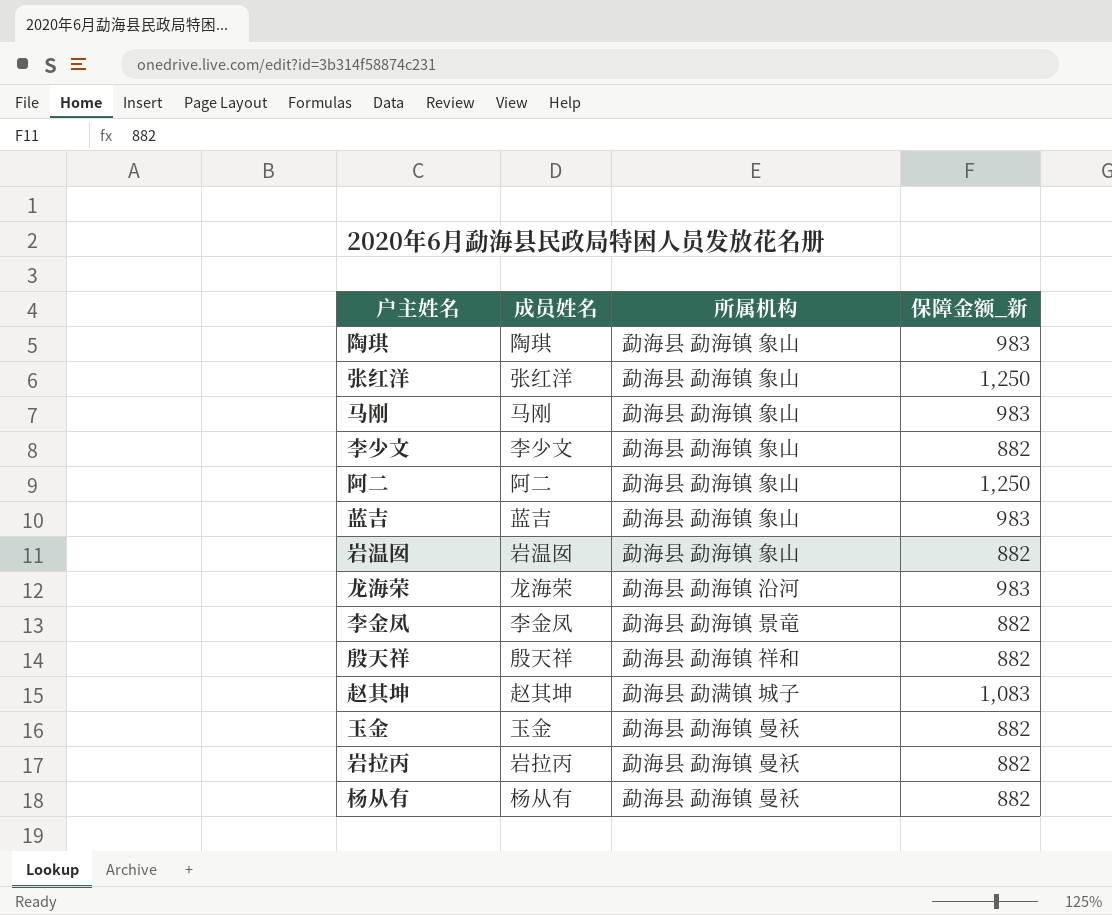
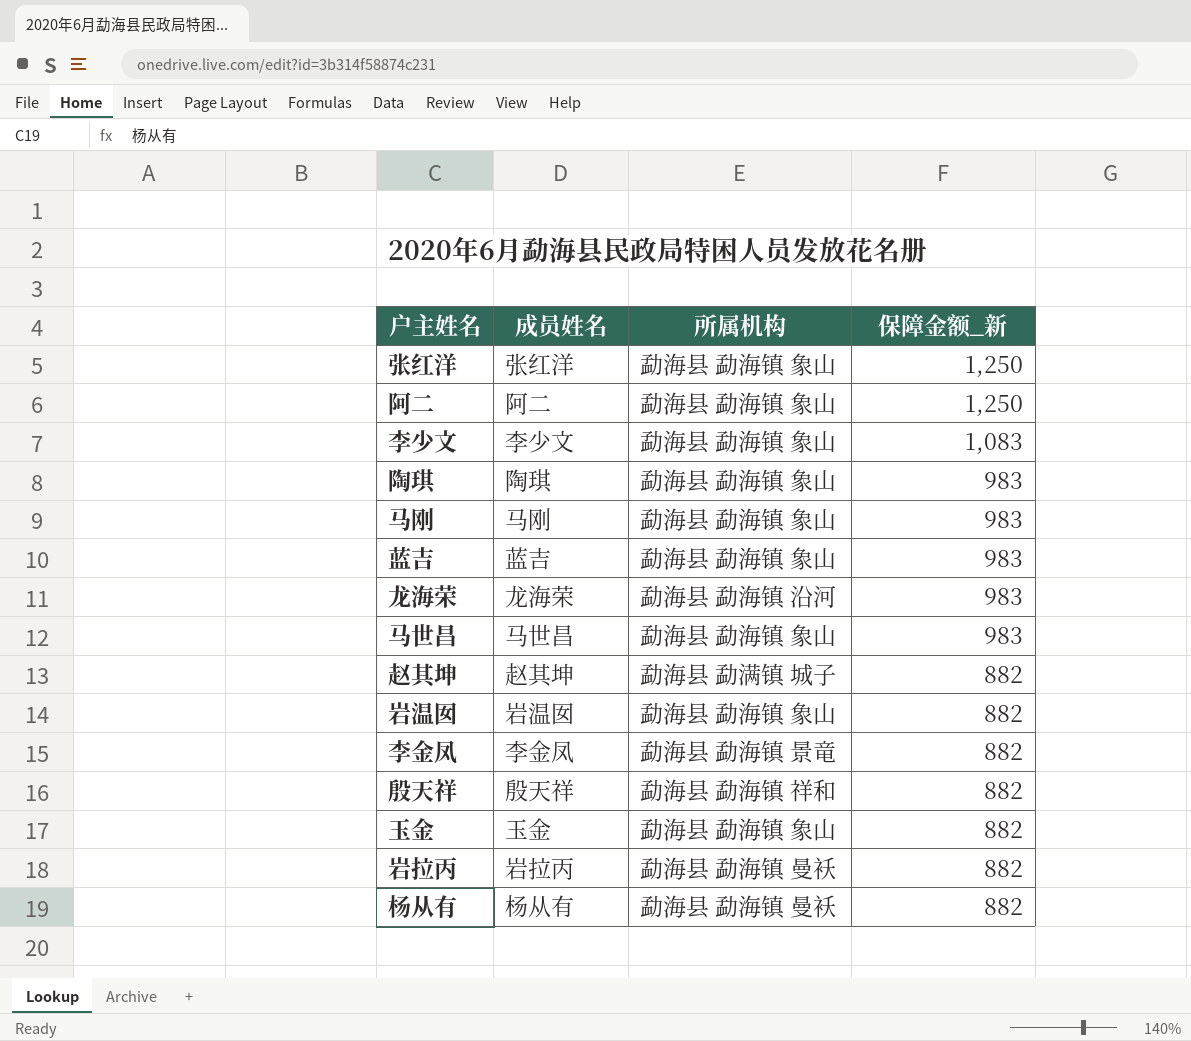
row order: none -> 保障金额_新 descending
李少文 | 保障金额_新: 882 -> 1,083
row 马世昌: none -> 马世昌 | 勐海县 勐海镇 象山 | 983
赵其坤 | 保障金额_新: 1,083 -> 882
玉金 | 所属机构: 勐海县 勐海镇 曼袄 -> 勐海县 勐海镇 象山

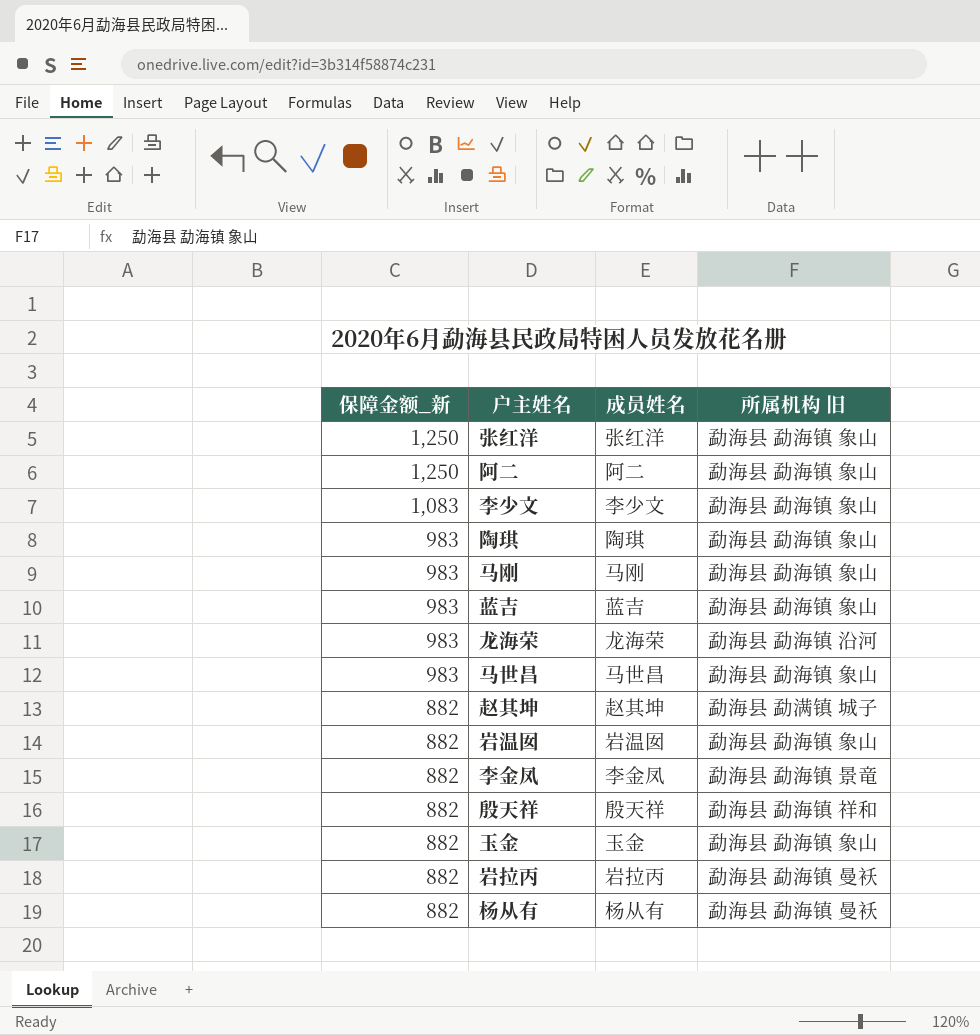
column 保障金额_新 | position: 4 -> 1
column name: 所属机构 -> 所属机构 旧

